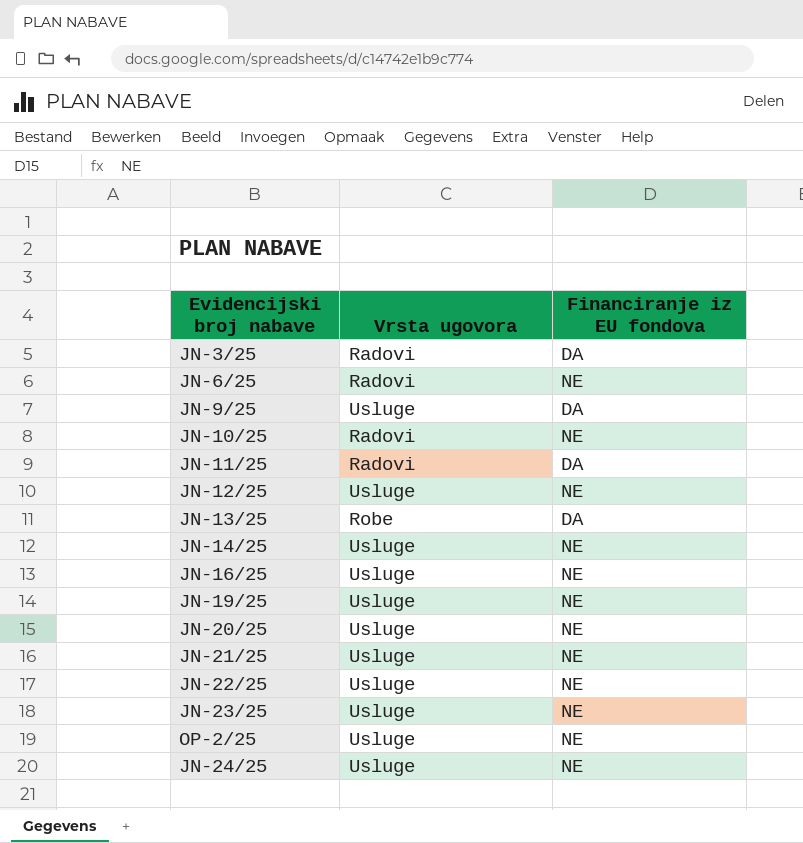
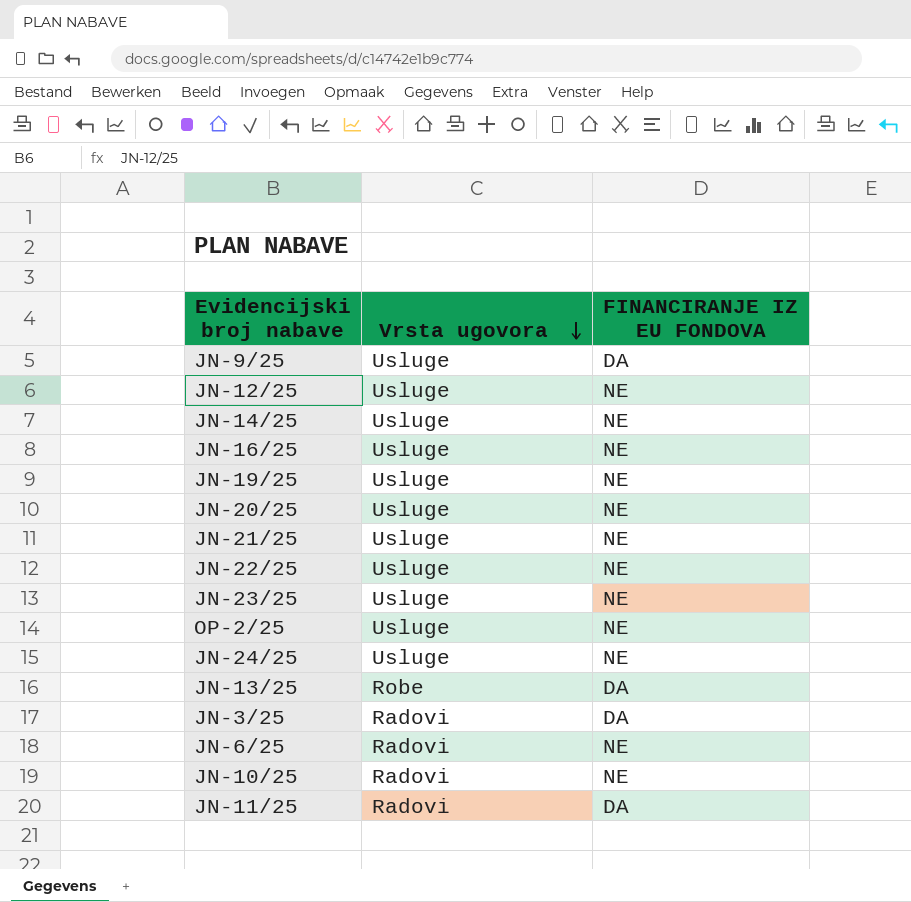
row order: none -> Vrsta ugovora descending
column name: Financiranje iz EU fondova -> FINANCIRANJE IZ EU FONDOVA

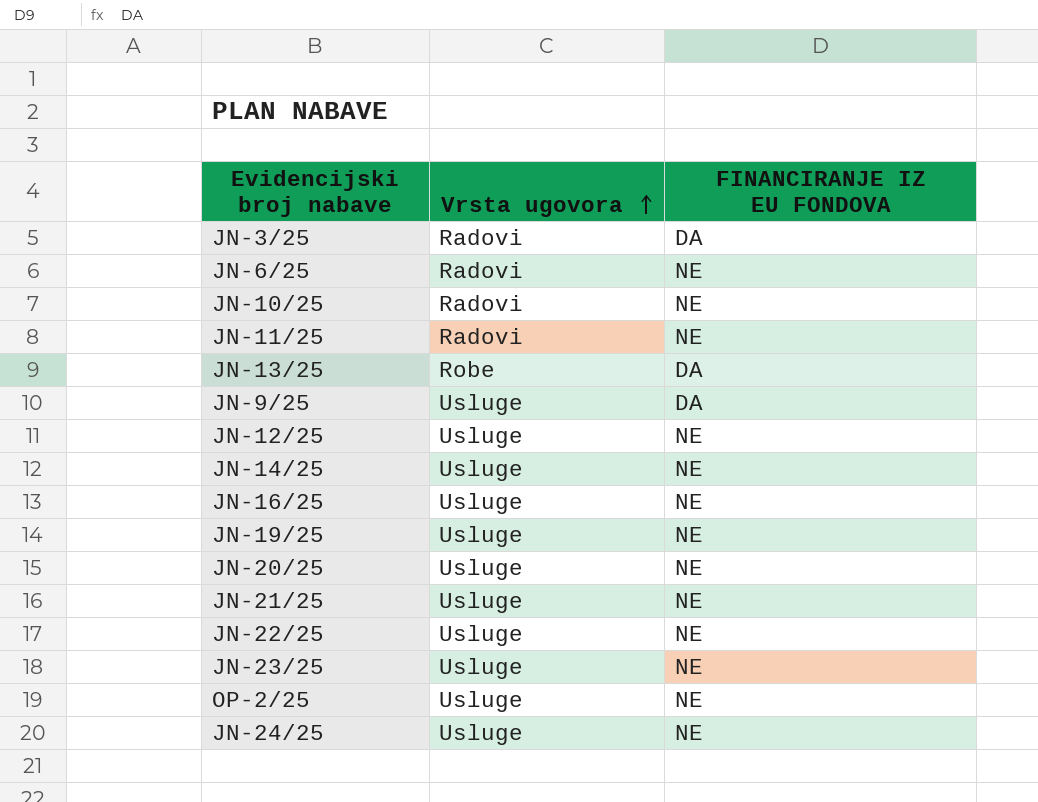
row order: Vrsta ugovora descending -> Vrsta ugovora ascending
JN-11/25 | FINANCIRANJE IZ EU FONDOVA: DA -> NE

